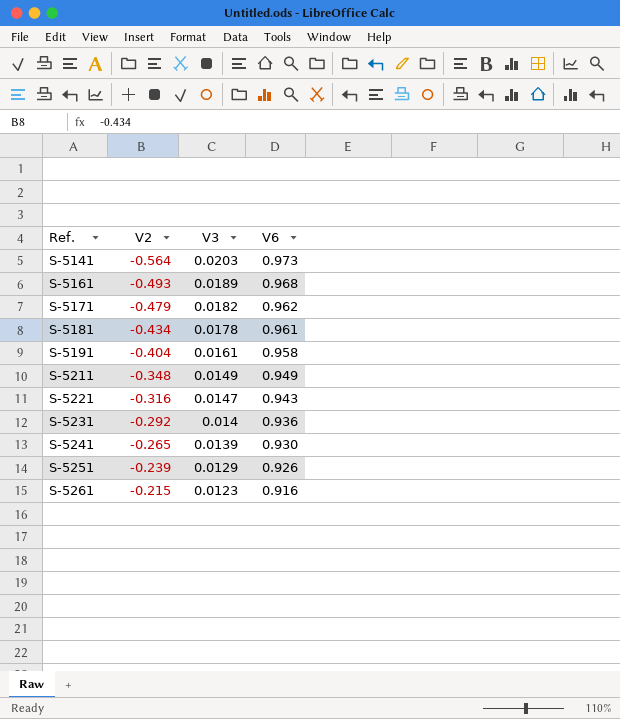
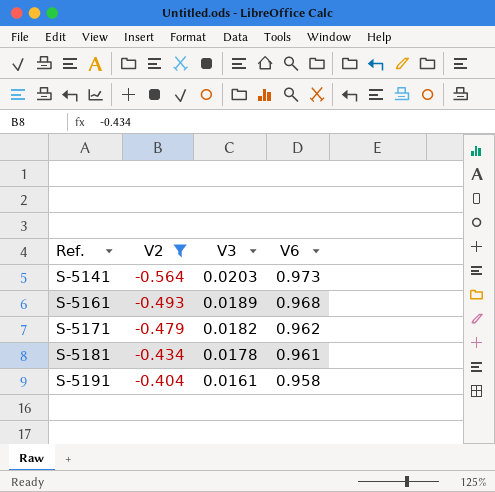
filter: none -> V2 <= -0.404

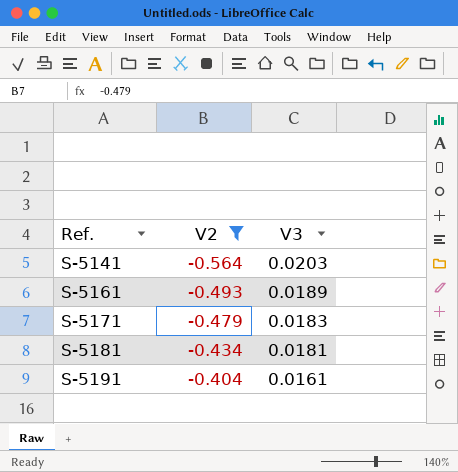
column V6 | position: 4 -> none
S-5171 | V3: 0.0182 -> 0.0183
S-5181 | V3: 0.0178 -> 0.0181

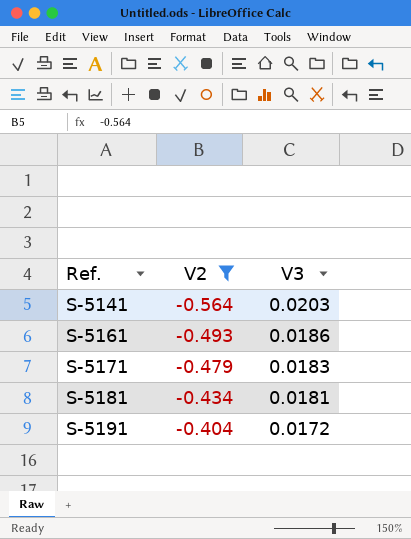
S-5161 | V3: 0.0189 -> 0.0186
S-5191 | V3: 0.0161 -> 0.0172

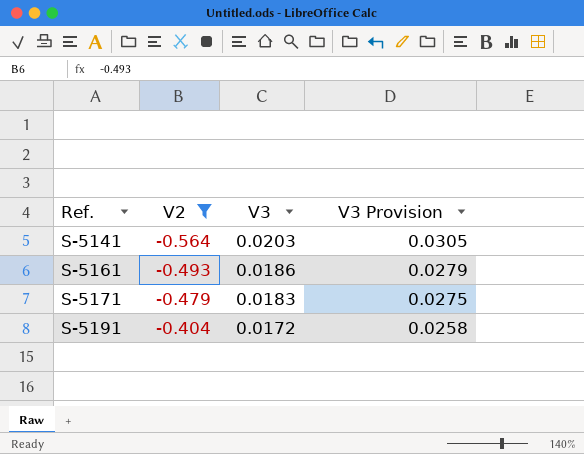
column V3 Provision | formula: none -> [V3] * 1.5
row S-5181: -0.434 | 0.0181 -> none

